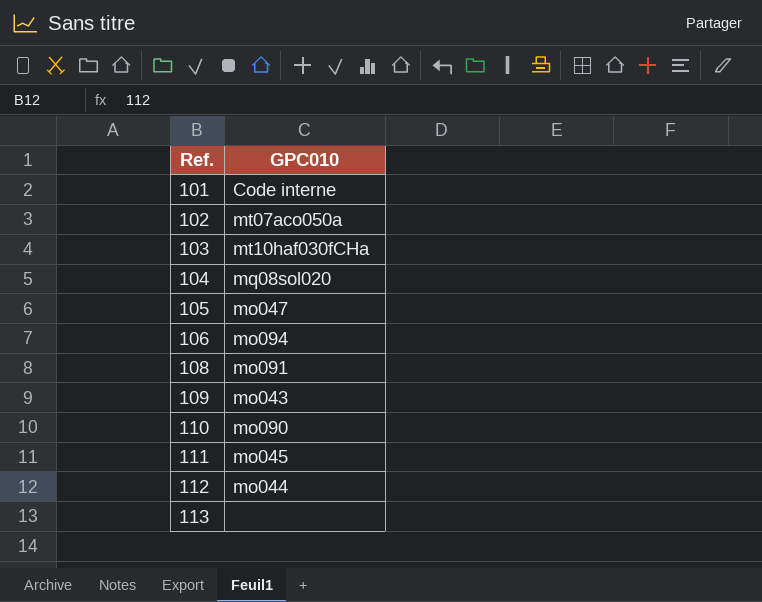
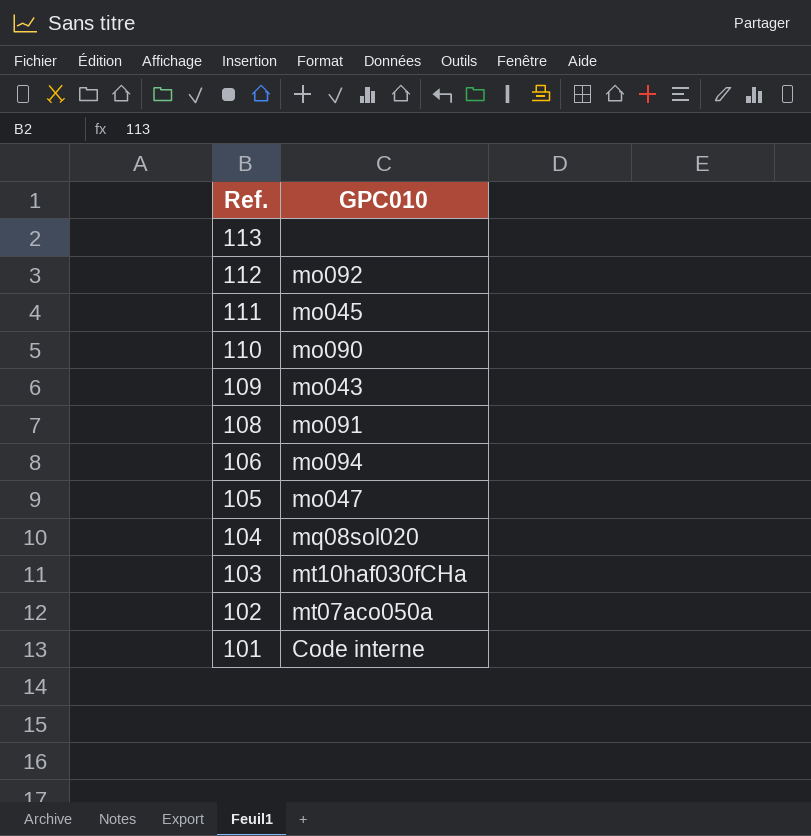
row order: Ref. ascending -> Ref. descending
112 | GPC010: mo044 -> mo092

